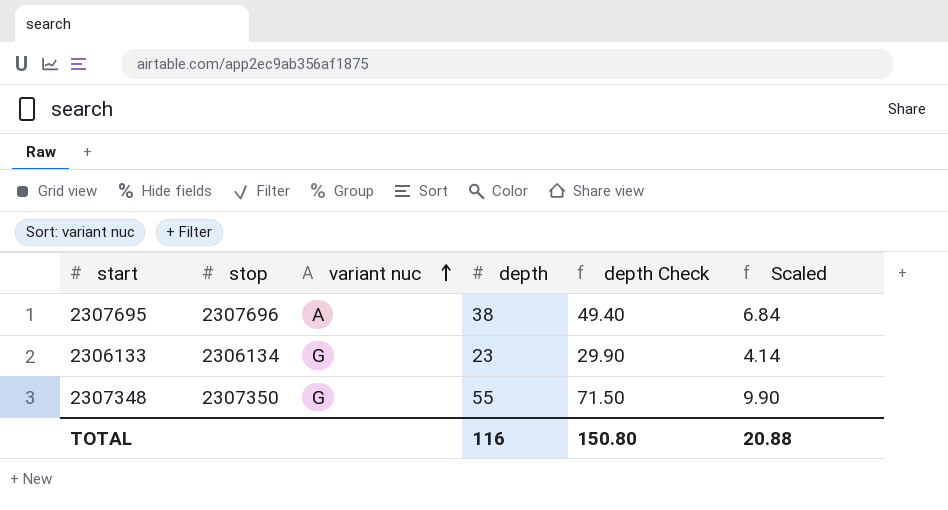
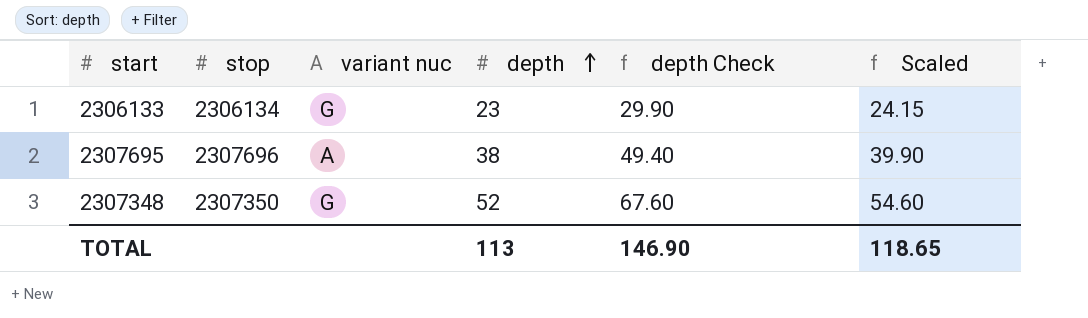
row order: variant nuc ascending -> depth ascending
column Scaled | formula: [depth] * 0.18 -> [depth] * 1.05
2307348 | depth: 55 -> 52
2307348 | depth Check: 71.50 -> 67.60
TOTAL | depth: 116 -> 113
TOTAL | depth Check: 150.80 -> 146.90
TOTAL | Scaled: 20.88 -> 118.65

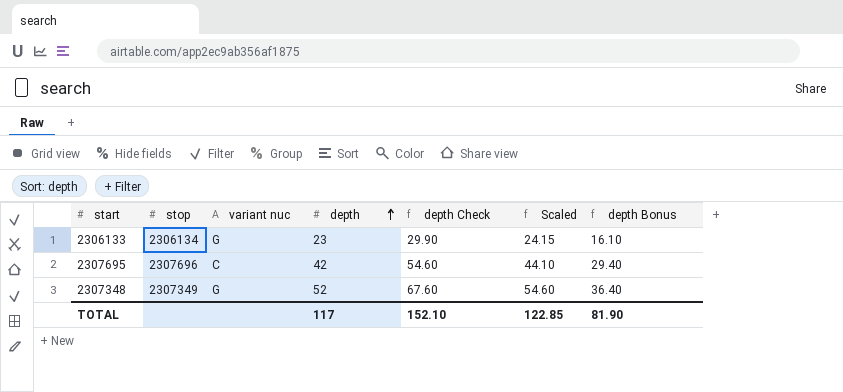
column depth Bonus | formula: none -> [depth] * 0.7
2307695 | variant nuc: A -> C
2307695 | depth: 38 -> 42
2307695 | depth Check: 49.40 -> 54.60
2307695 | Scaled: 39.90 -> 44.10
2307348 | stop: 2307350 -> 2307349
TOTAL | depth: 113 -> 117
TOTAL | depth Check: 146.90 -> 152.10
TOTAL | Scaled: 118.65 -> 122.85

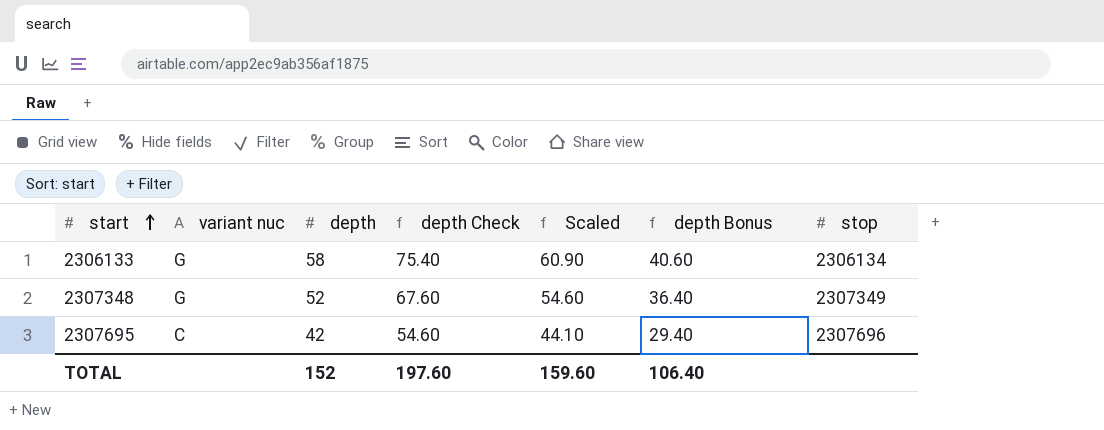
row order: depth ascending -> start ascending
column stop | position: 2 -> 7
2306133 | depth: 23 -> 58
2306133 | depth Check: 29.90 -> 75.40
2306133 | Scaled: 24.15 -> 60.90
2306133 | depth Bonus: 16.10 -> 40.60
TOTAL | depth: 117 -> 152
TOTAL | depth Check: 152.10 -> 197.60
TOTAL | Scaled: 122.85 -> 159.60
TOTAL | depth Bonus: 81.90 -> 106.40

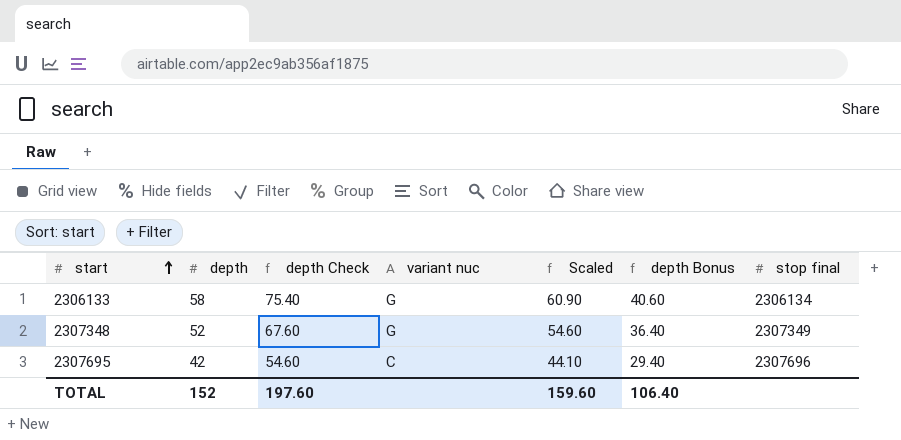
column variant nuc | position: 2 -> 4
column name: stop -> stop final

